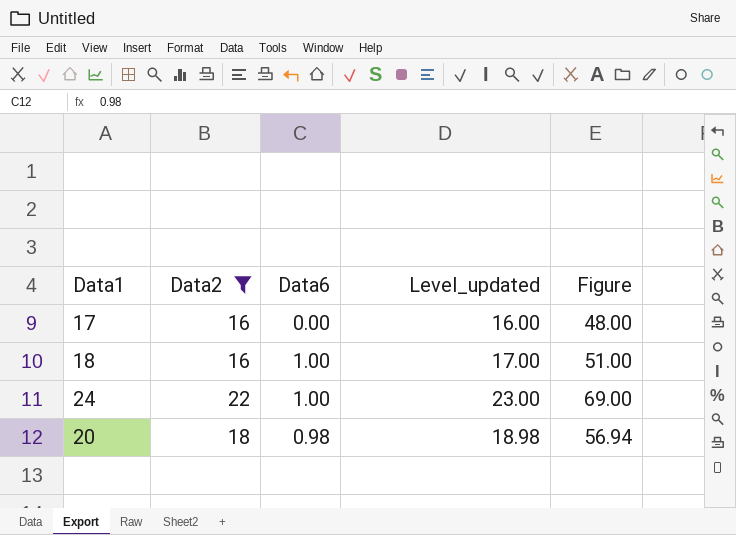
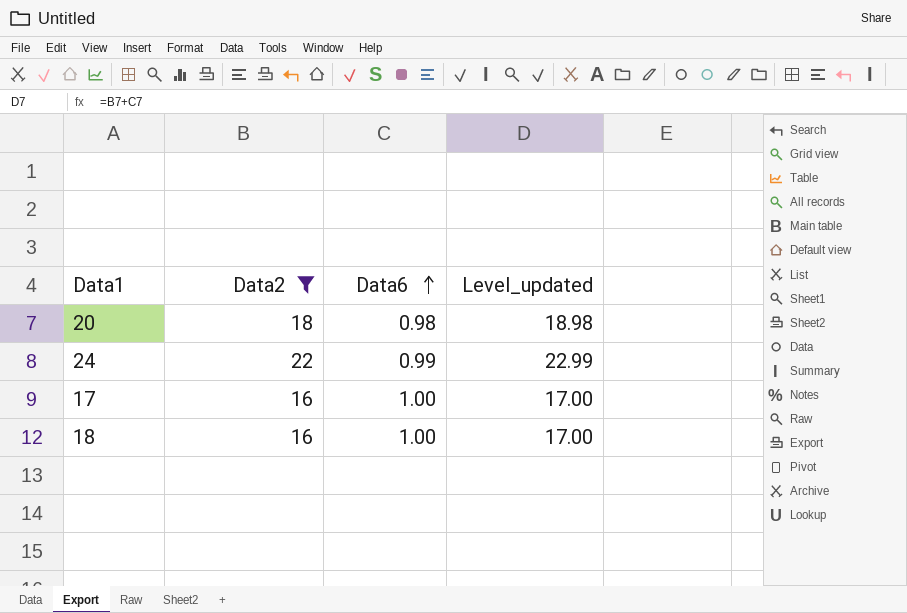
row order: none -> Data6 ascending
column Figure | formula: [Level_updated] * 3 -> none
24 | Data6: 1.00 -> 0.99
24 | Level_updated: 23.00 -> 22.99
17 | Data6: 0.00 -> 1.00
17 | Level_updated: 16.00 -> 17.00

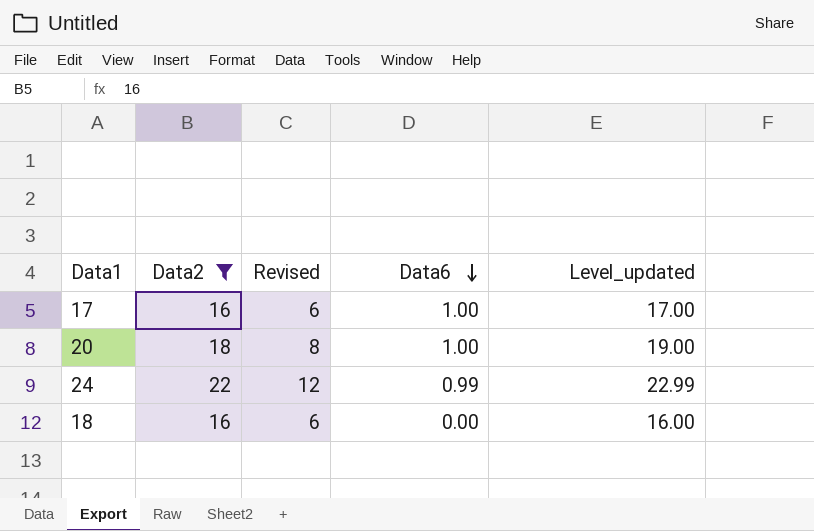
row order: Data6 ascending -> Data6 descending
column Revised | formula: none -> [Data2] - 10
20 | Data6: 0.98 -> 1.00
20 | Level_updated: 18.98 -> 19.00
18 | Data6: 1.00 -> 0.00
18 | Level_updated: 17.00 -> 16.00

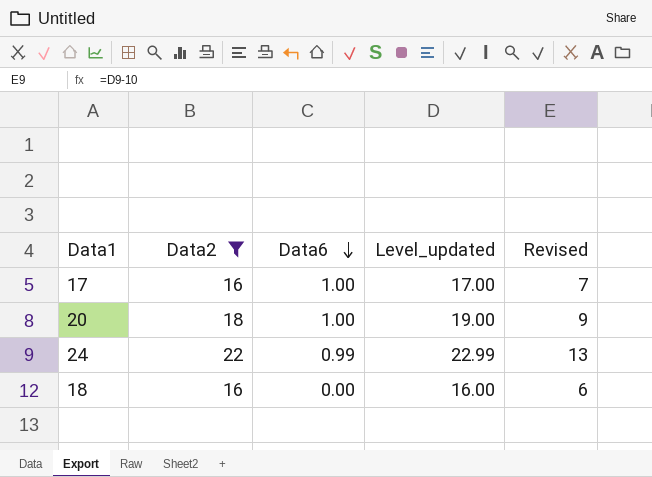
column Revised | formula: [Data2] - 10 -> [Level_updated] - 10
column Revised | position: 3 -> 5

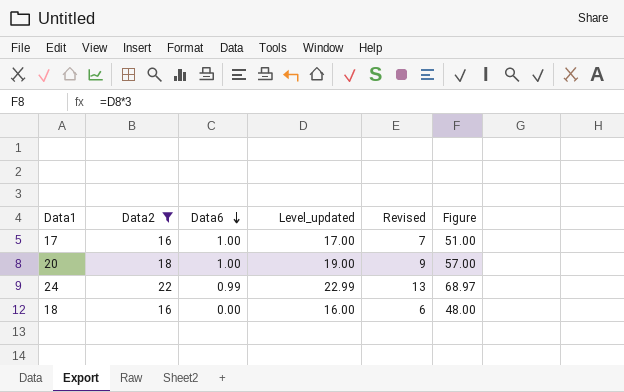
column Figure | formula: none -> [Level_updated] * 3

